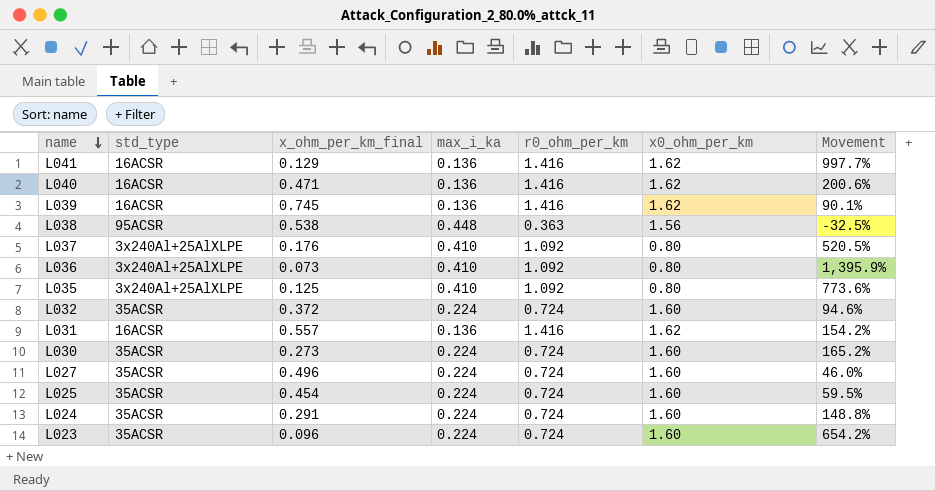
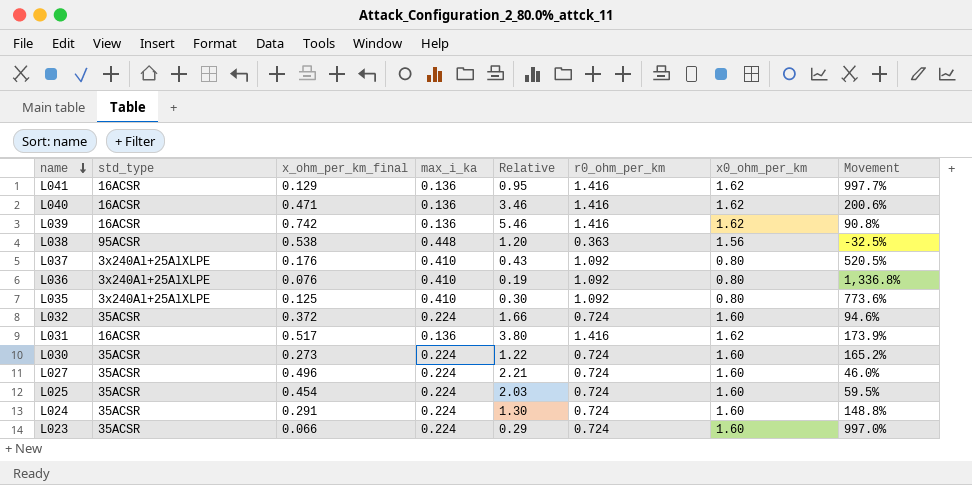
column Relative | formula: none -> [x_ohm_per_km_final] / [max_i_ka]
L039 | x_ohm_per_km_final: 0.745 -> 0.742
L039 | Movement: 90.1% -> 90.8%
L036 | x_ohm_per_km_final: 0.073 -> 0.076
L036 | Movement: 1,395.9% -> 1,336.8%
L031 | x_ohm_per_km_final: 0.557 -> 0.517
L031 | Movement: 154.2% -> 173.9%
L023 | x_ohm_per_km_final: 0.096 -> 0.066
L023 | Movement: 654.2% -> 997.0%

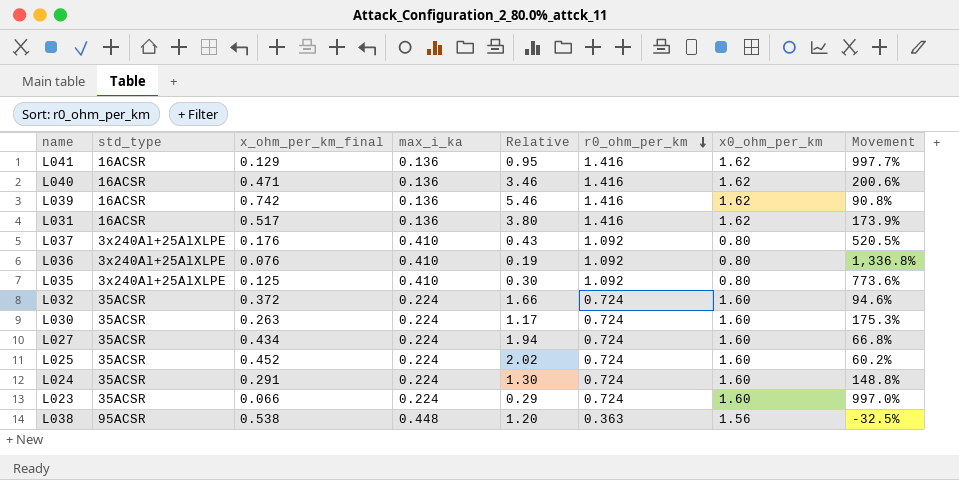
row order: name descending -> r0_ohm_per_km descending
L030 | x_ohm_per_km_final: 0.273 -> 0.263
L030 | Relative: 1.22 -> 1.17
L030 | Movement: 165.2% -> 175.3%
L027 | x_ohm_per_km_final: 0.496 -> 0.434
L027 | Relative: 2.21 -> 1.94
L027 | Movement: 46.0% -> 66.8%
L025 | x_ohm_per_km_final: 0.454 -> 0.452
L025 | Relative: 2.03 -> 2.02
L025 | Movement: 59.5% -> 60.2%

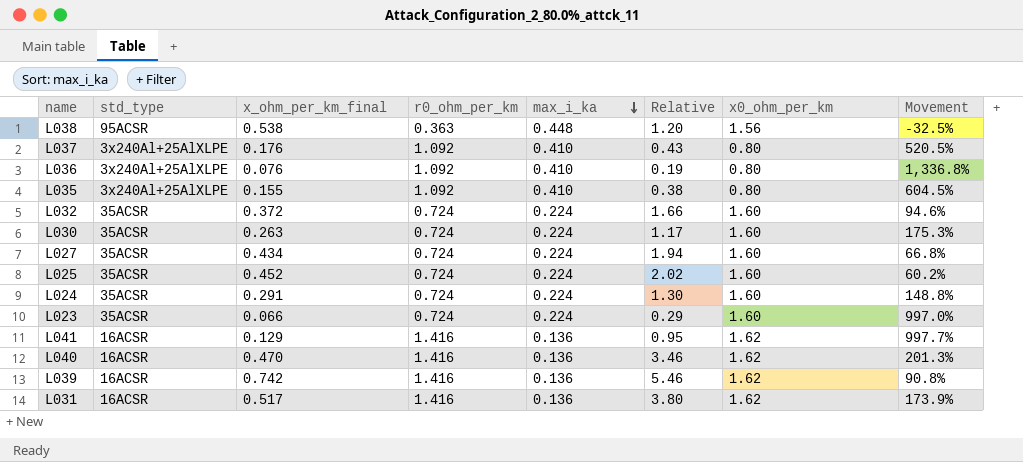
row order: r0_ohm_per_km descending -> max_i_ka descending
column r0_ohm_per_km | position: 6 -> 4
L035 | x_ohm_per_km_final: 0.125 -> 0.155
L035 | Relative: 0.30 -> 0.38
L035 | Movement: 773.6% -> 604.5%
L040 | x_ohm_per_km_final: 0.471 -> 0.470
L040 | Movement: 200.6% -> 201.3%

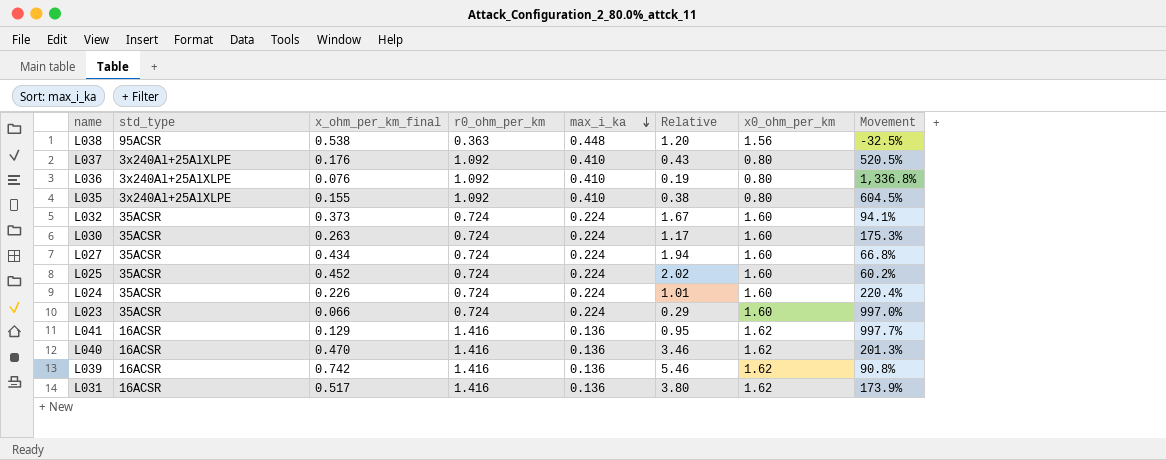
L032 | x_ohm_per_km_final: 0.372 -> 0.373
L032 | Relative: 1.66 -> 1.67
L032 | Movement: 94.6% -> 94.1%
L024 | x_ohm_per_km_final: 0.291 -> 0.226
L024 | Relative: 1.30 -> 1.01
L024 | Movement: 148.8% -> 220.4%

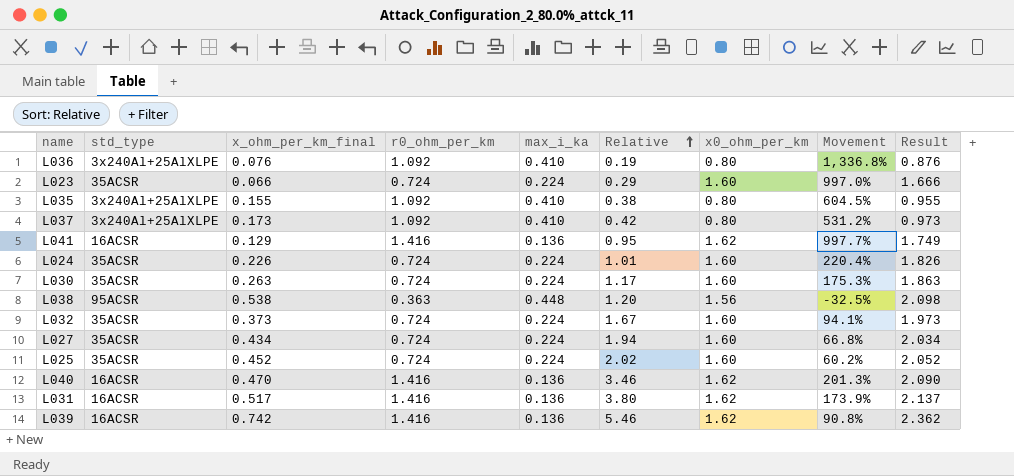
row order: max_i_ka descending -> Relative ascending
column Result | formula: none -> [x_ohm_per_km_final] + [x0_ohm_per_km]
L037 | x_ohm_per_km_final: 0.176 -> 0.173
L037 | Relative: 0.43 -> 0.42
L037 | Movement: 520.5% -> 531.2%

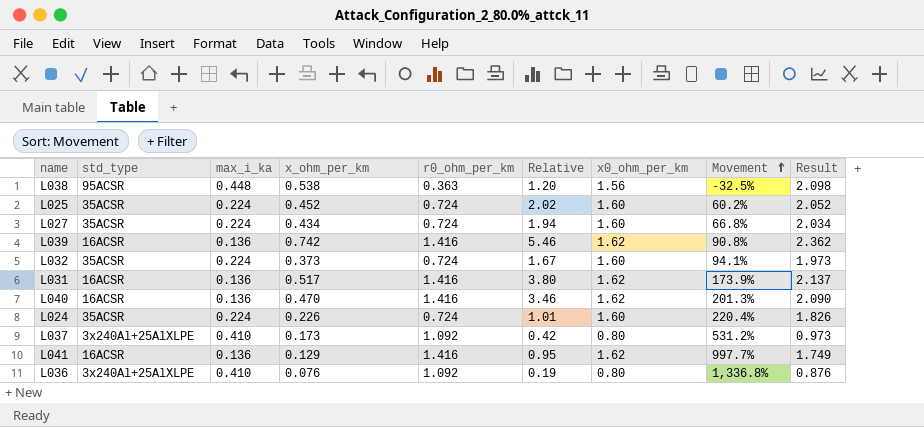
row order: Relative ascending -> Movement ascending
column max_i_ka | position: 5 -> 3
column name: x_ohm_per_km_final -> x_ohm_per_km
row L023: 35ACSR | 0.066 | 0.724 | 0.224 | 0.29 | 1.60 | 997.0% | 1.666 -> none
row L035: 3x240Al+25AlXLPE | 0.155 | 1.092 | 0.410 | 0.38 | 0.80 | 604.5% | 0.955 -> none
row L030: 35ACSR | 0.263 | 0.724 | 0.224 | 1.17 | 1.60 | 175.3% | 1.863 -> none

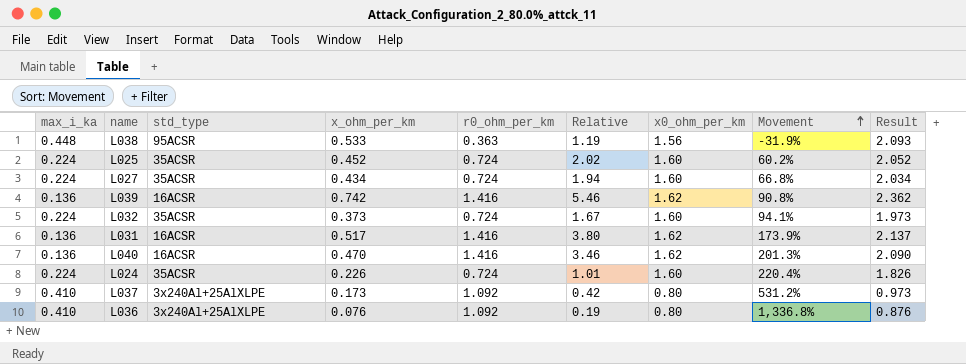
column max_i_ka | position: 3 -> 1
row L041: 16ACSR | 0.136 | 0.129 | 1.416 | 0.95 | 1.62 | 997.7% | 1.749 -> none
L038 | x_ohm_per_km: 0.538 -> 0.533
L038 | Relative: 1.20 -> 1.19
L038 | Movement: -32.5% -> -31.9%
L038 | Result: 2.098 -> 2.093

